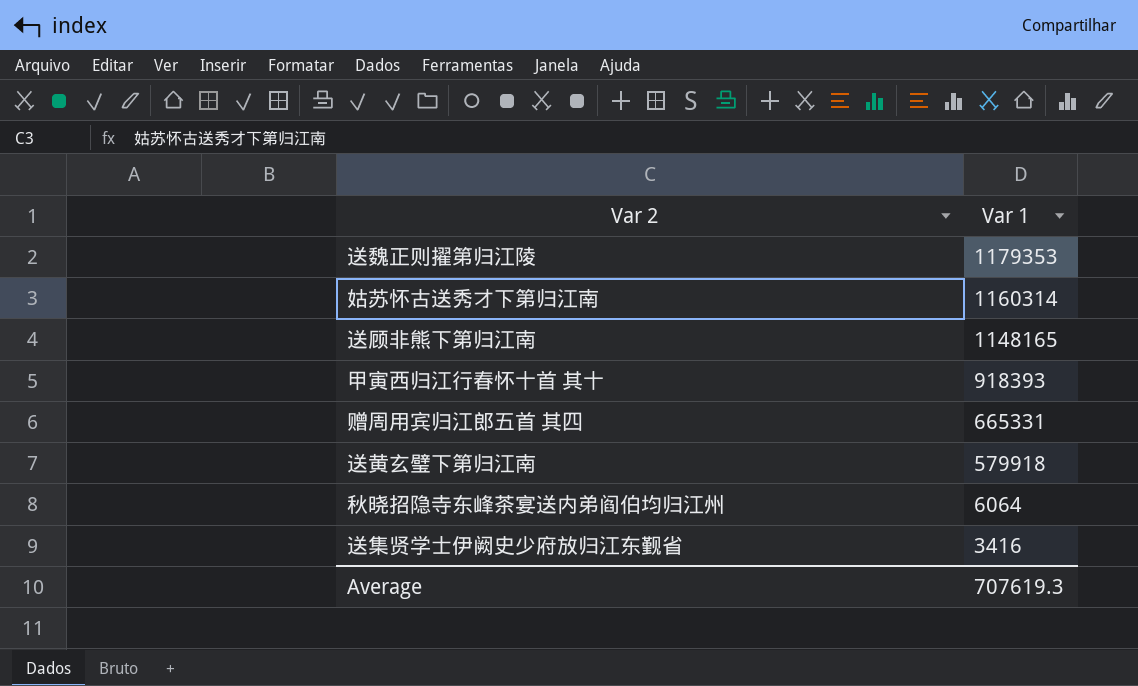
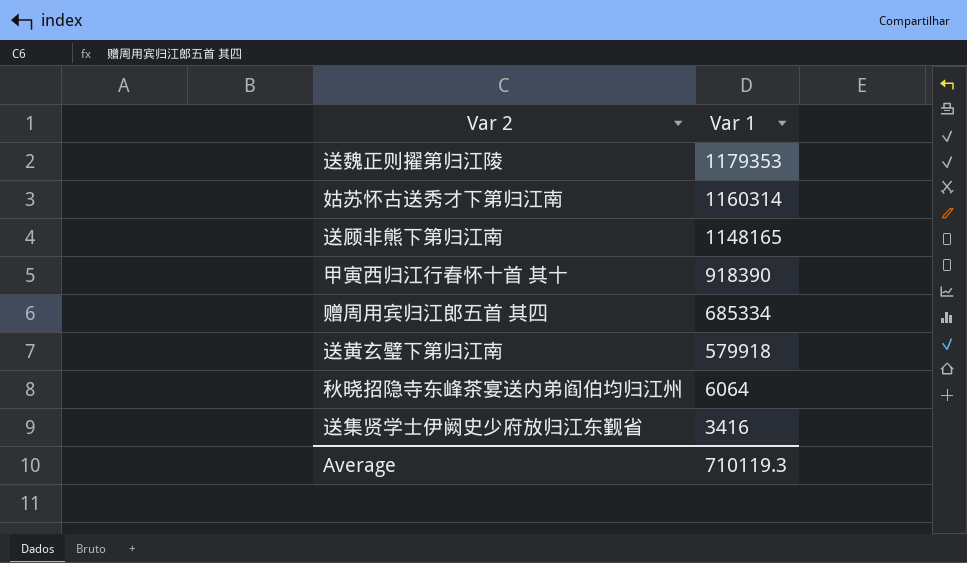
甲寅西归江行春怀十首 其十 | Var 1: 918393 -> 918390
赠周用宾归江郎五首 其四 | Var 1: 665331 -> 685334
Average | Var 1: 707619.3 -> 710119.3

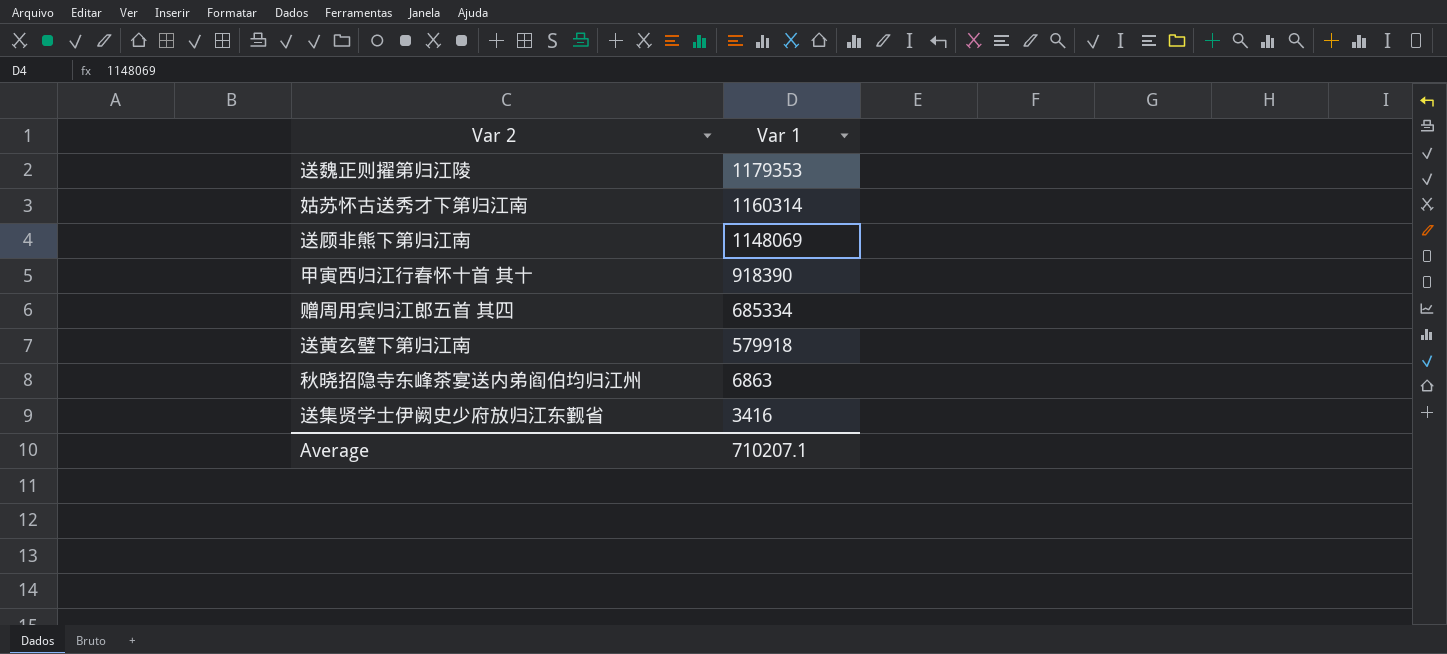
送顾非熊下第归江南 | Var 1: 1148165 -> 1148069
秋晓招隐寺东峰茶宴送内弟阎伯均归江州 | Var 1: 6064 -> 6863
Average | Var 1: 710119.3 -> 710207.1

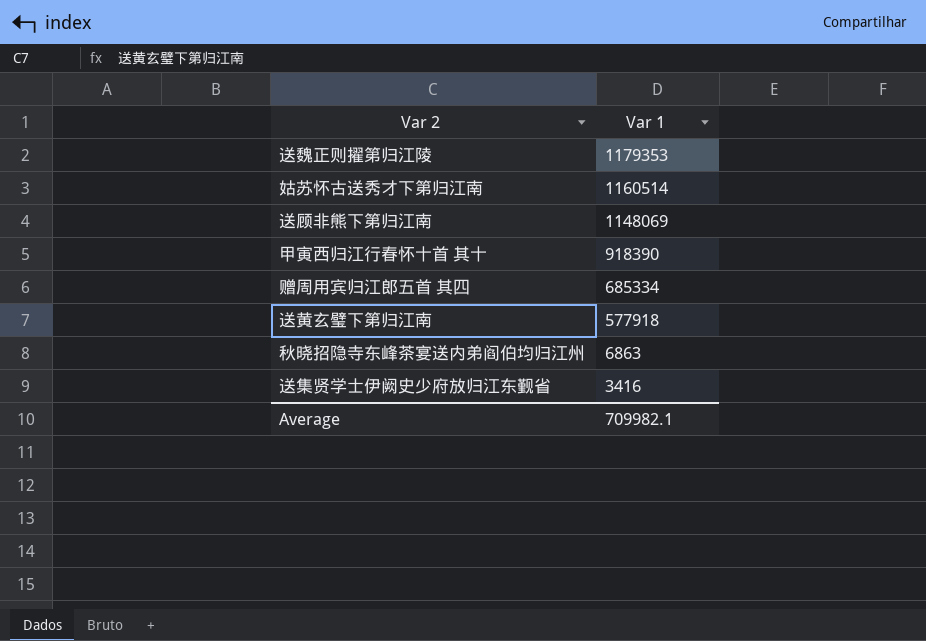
姑苏怀古送秀才下第归江南 | Var 1: 1160314 -> 1160514
送黄玄璧下第归江南 | Var 1: 579918 -> 577918
Average | Var 1: 710207.1 -> 709982.1

